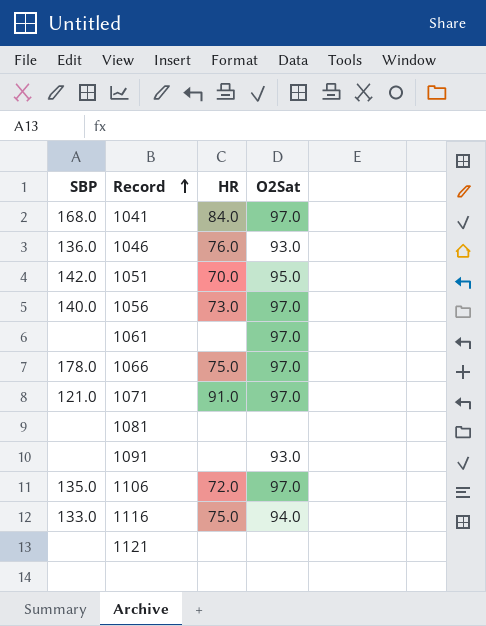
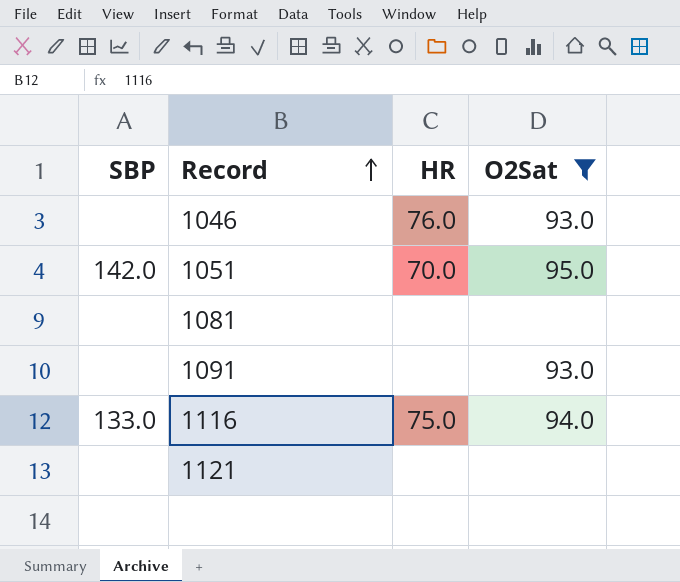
filter: none -> O2Sat != 97.0
1046 | SBP: 136.0 -> none

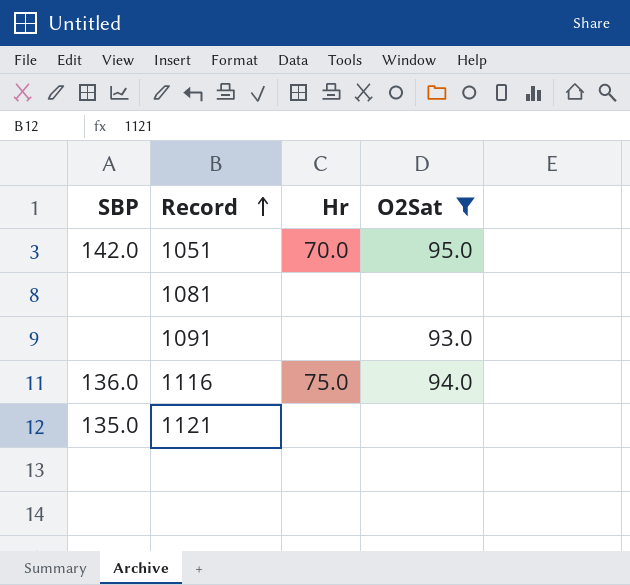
column name: HR -> Hr
row 1046: none | 76.0 | 93.0 -> none
1116 | SBP: 133.0 -> 136.0
1121 | SBP: none -> 135.0

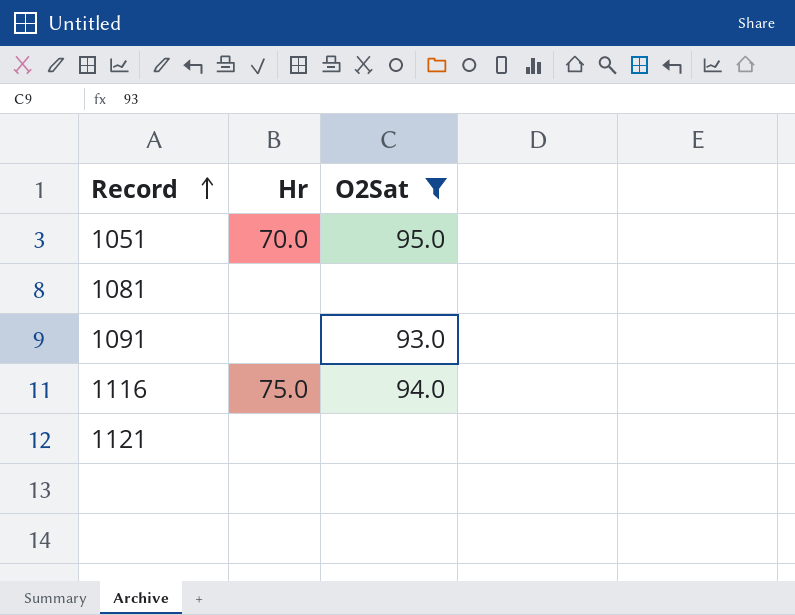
column SBP | position: 1 -> none

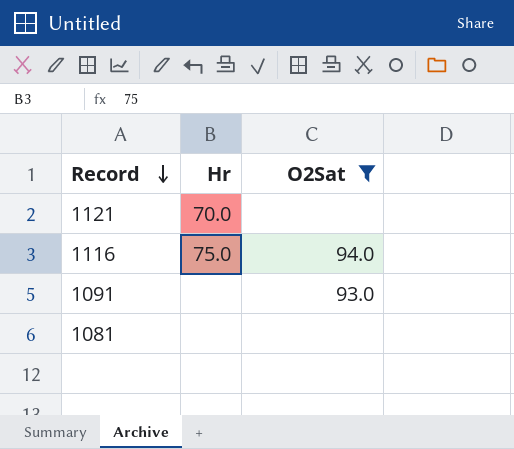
row order: Record ascending -> Record descending
row 1051: 70.0 | 95.0 -> none
1121 | Hr: none -> 70.0

